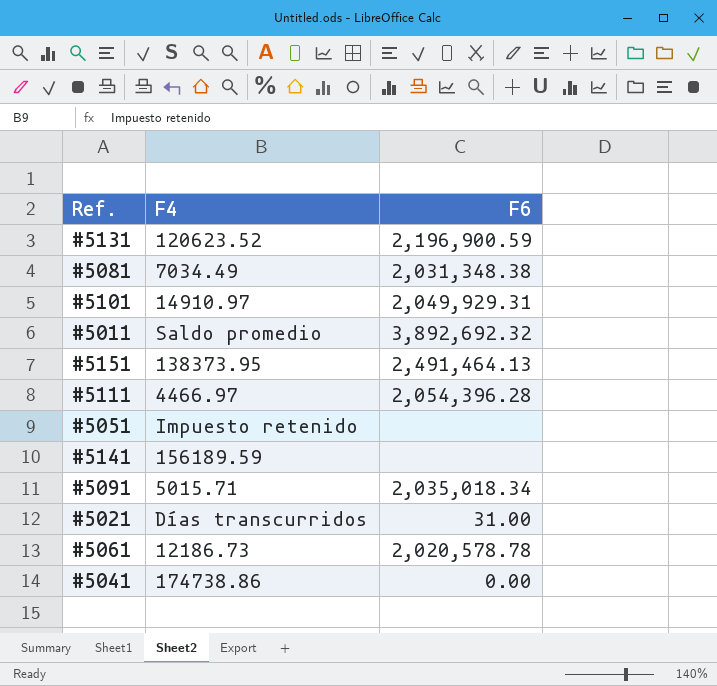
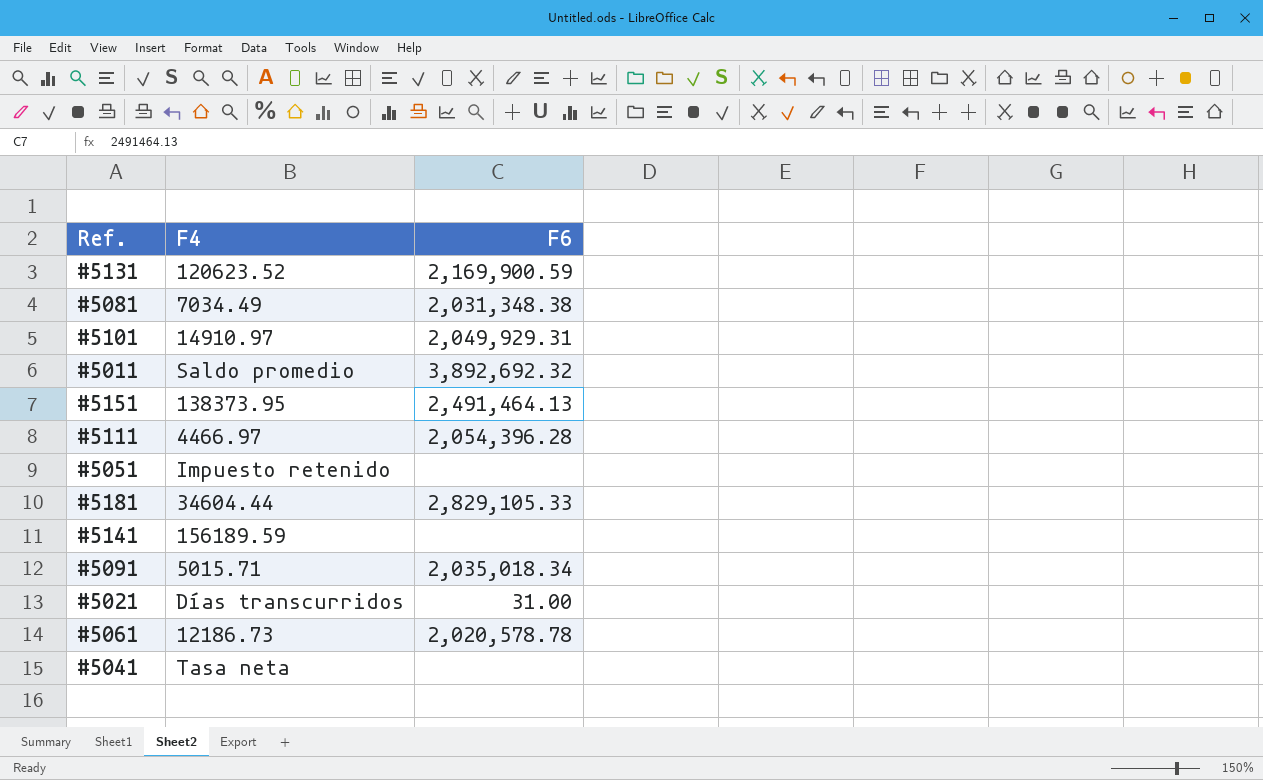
#5131 | F6: 2,196,900.59 -> 2,169,900.59
row #5181: none -> 34604.44 | 2,829,105.33
#5041 | F4: 174738.86 -> Tasa neta
#5041 | F6: 0.00 -> none

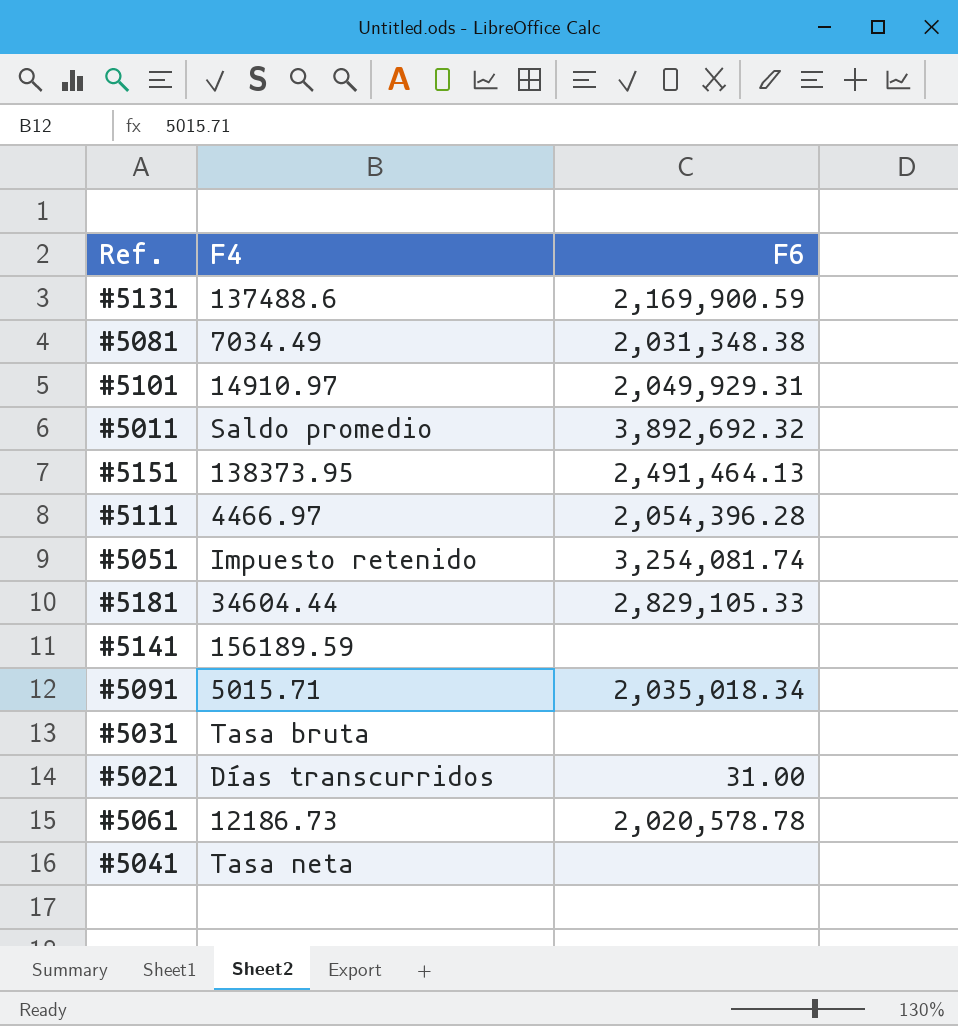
#5131 | F4: 120623.52 -> 137488.6
#5051 | F6: none -> 3,254,081.74
row #5031: none -> Tasa bruta | none

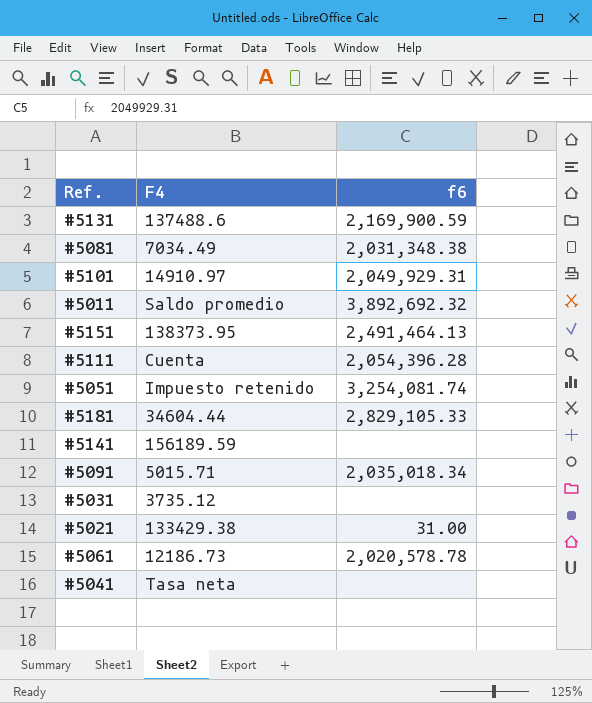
column name: F6 -> f6
#5111 | F4: 4466.97 -> Cuenta
#5031 | F4: Tasa bruta -> 3735.12
#5021 | F4: Días transcurridos -> 133429.38

